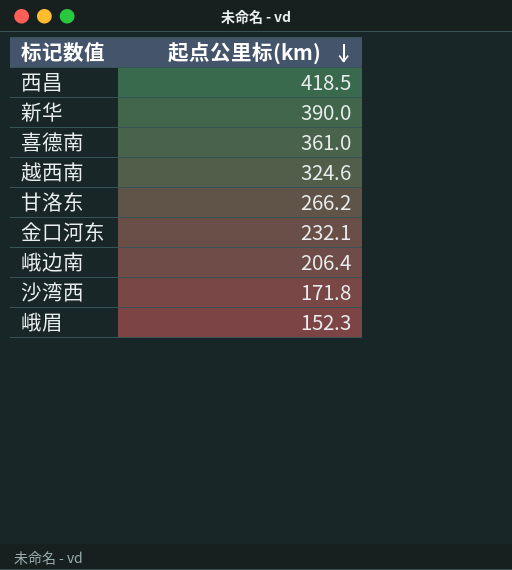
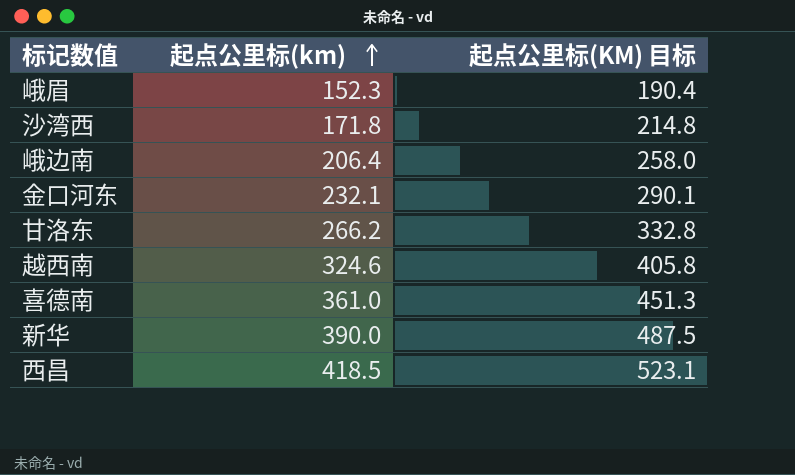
row order: 起点公里标(km) descending -> 起点公里标(km) ascending
column 起点公里标(KM) 目标 | formula: none -> [起点公里标(km)] * 1.25

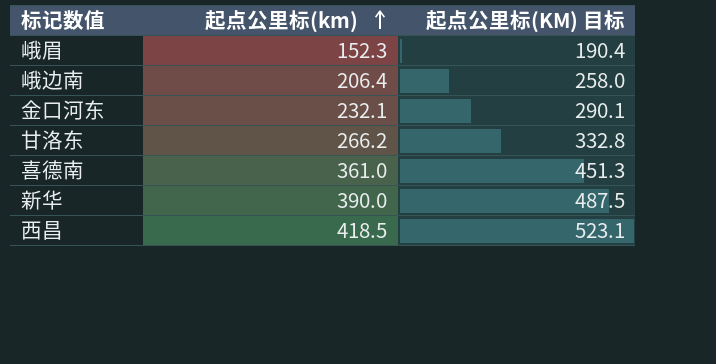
row 沙湾西: 171.8 | 214.8 -> none
row 越西南: 324.6 | 405.8 -> none

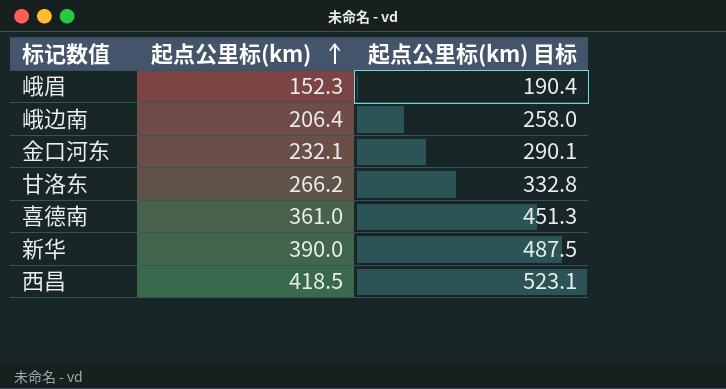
column name: 起点公里标(KM) 目标 -> 起点公里标(km) 目标

